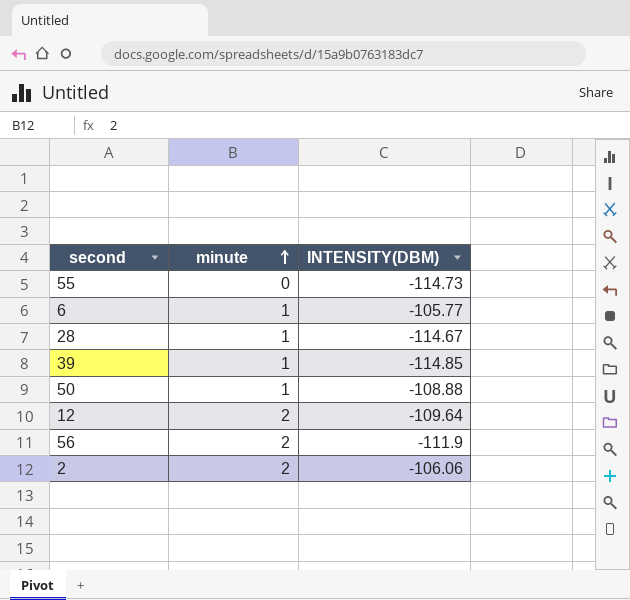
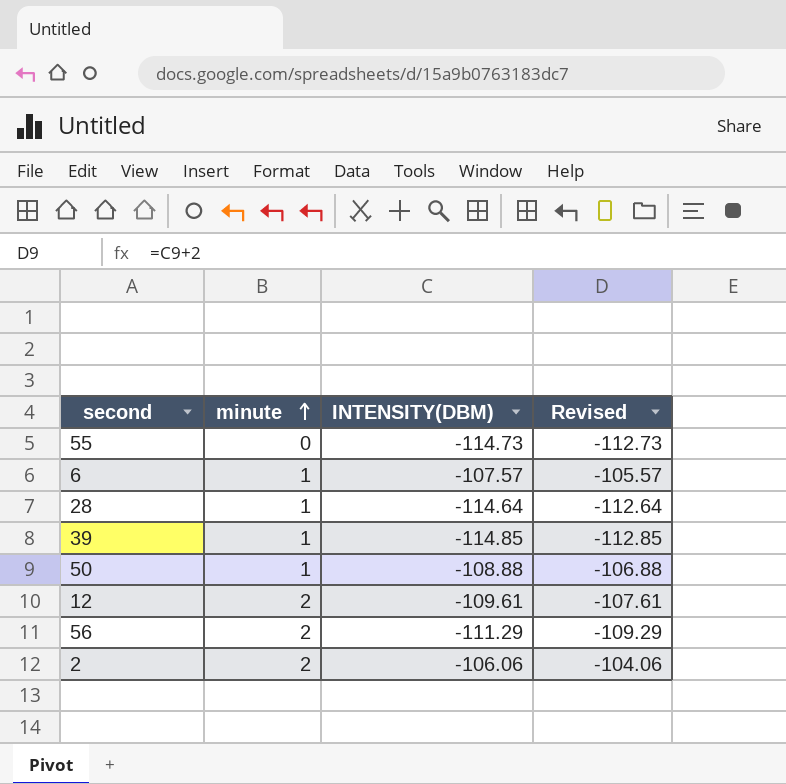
column Revised | formula: none -> [INTENSITY(DBM)] + 2
6 | INTENSITY(DBM): -105.77 -> -107.57
28 | INTENSITY(DBM): -114.67 -> -114.64
12 | INTENSITY(DBM): -109.64 -> -109.61
56 | INTENSITY(DBM): -111.9 -> -111.29

